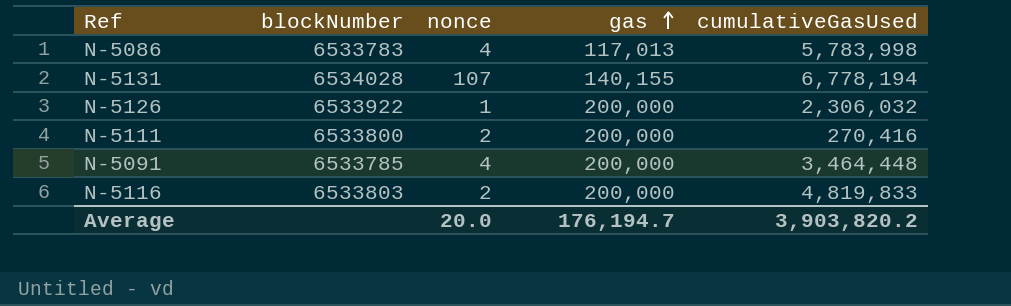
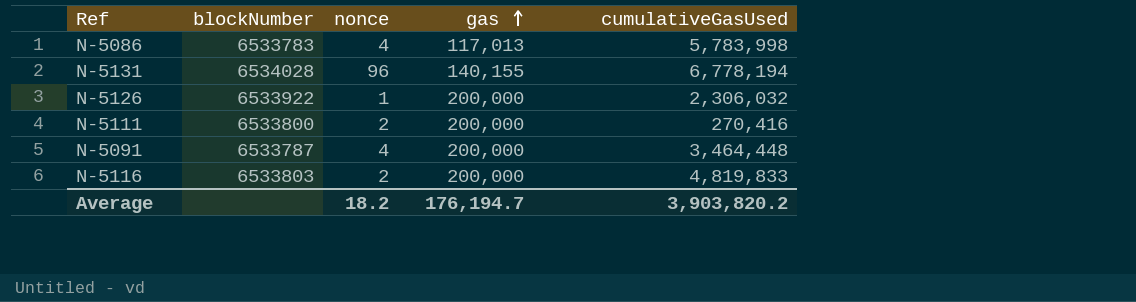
N-5131 | nonce: 107 -> 96
N-5091 | blockNumber: 6533785 -> 6533787
Average | nonce: 20.0 -> 18.2

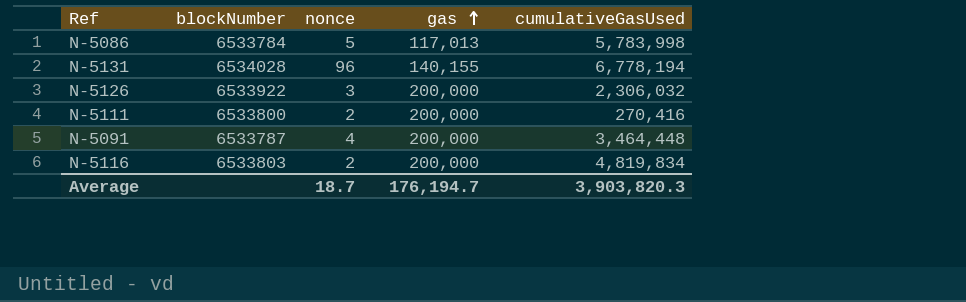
N-5086 | blockNumber: 6533783 -> 6533784
N-5086 | nonce: 4 -> 5
N-5126 | nonce: 1 -> 3
N-5116 | cumulativeGasUsed: 4,819,833 -> 4,819,834
Average | nonce: 18.2 -> 18.7
Average | cumulativeGasUsed: 3,903,820.2 -> 3,903,820.3

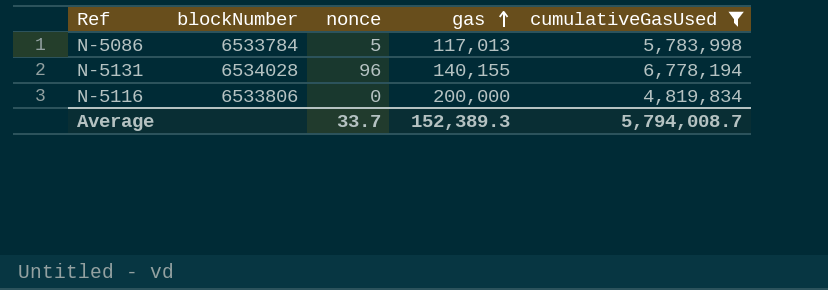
filter: none -> cumulativeGasUsed >= 4,819,834
N-5116 | blockNumber: 6533803 -> 6533806
N-5116 | nonce: 2 -> 0
Average | nonce: 18.7 -> 33.7
Average | gas: 176,194.7 -> 152,389.3
Average | cumulativeGasUsed: 3,903,820.3 -> 5,794,008.7

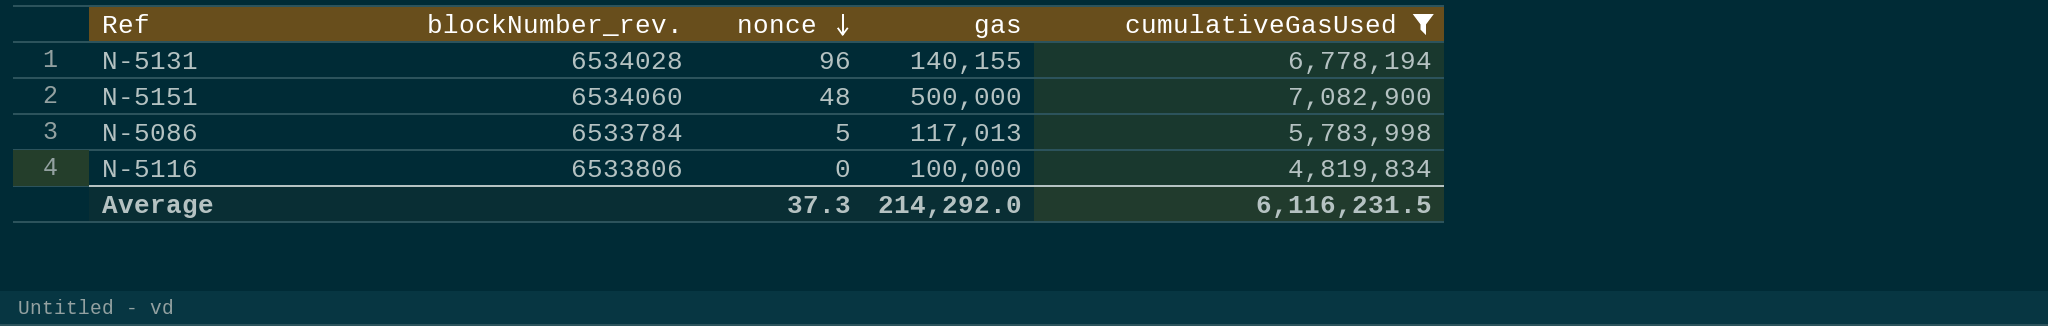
row order: gas ascending -> nonce descending
column name: blockNumber -> blockNumber_rev.
row N-5151: none -> 6534060 | 48 | 500,000 | 7,082,900
N-5116 | gas: 200,000 -> 100,000
Average | nonce: 33.7 -> 37.3
Average | gas: 152,389.3 -> 214,292.0
Average | cumulativeGasUsed: 5,794,008.7 -> 6,116,231.5

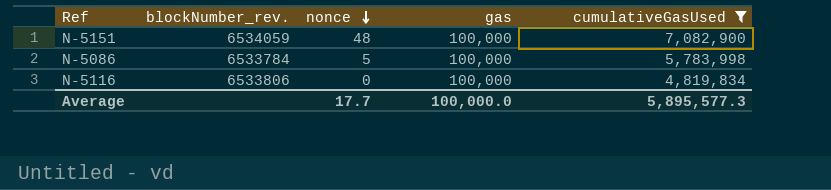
row N-5131: 6534028 | 96 | 140,155 | 6,778,194 -> none
N-5151 | blockNumber_rev.: 6534060 -> 6534059
N-5151 | gas: 500,000 -> 100,000
N-5086 | gas: 117,013 -> 100,000
Average | nonce: 37.3 -> 17.7
Average | gas: 214,292.0 -> 100,000.0
Average | cumulativeGasUsed: 6,116,231.5 -> 5,895,577.3

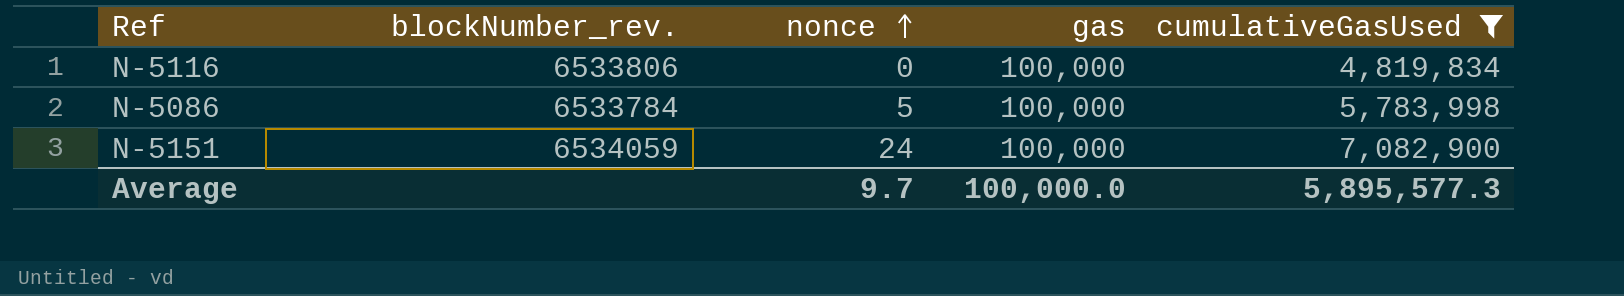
row order: nonce descending -> nonce ascending
N-5151 | nonce: 48 -> 24
Average | nonce: 17.7 -> 9.7

